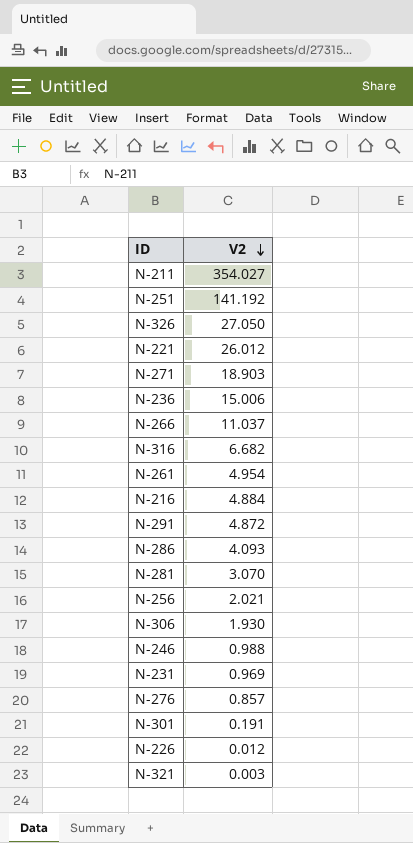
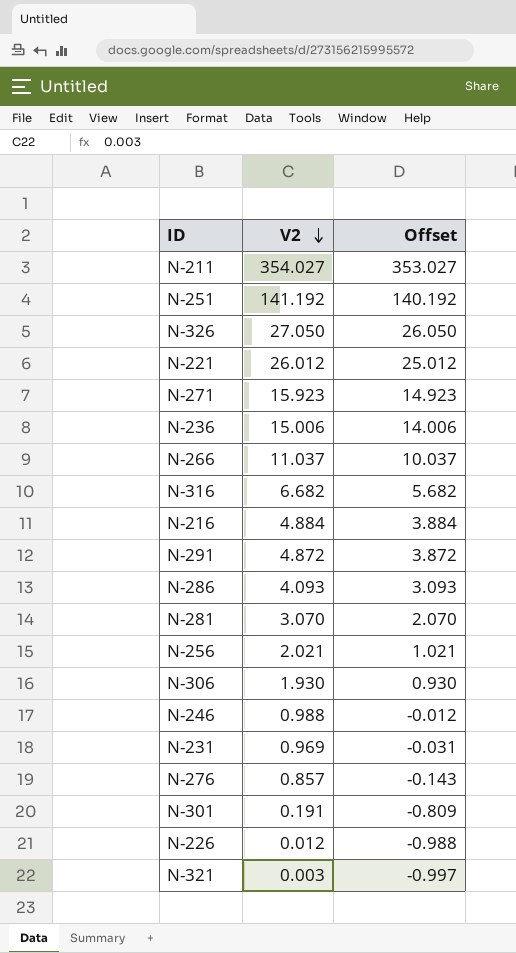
column Offset | formula: none -> [V2] - 1
row N-261: 4.954 -> none
N-271 | V2: 18.903 -> 15.923

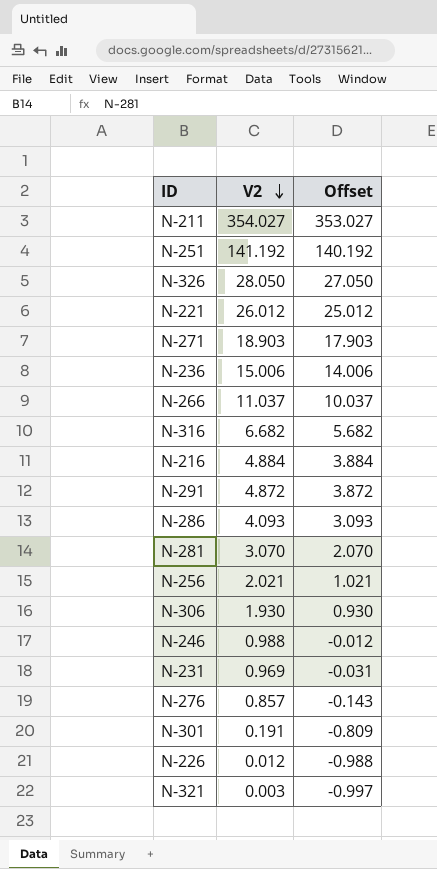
N-326 | V2: 27.050 -> 28.050
N-326 | Offset: 26.050 -> 27.050
N-271 | V2: 15.923 -> 18.903
N-271 | Offset: 14.923 -> 17.903

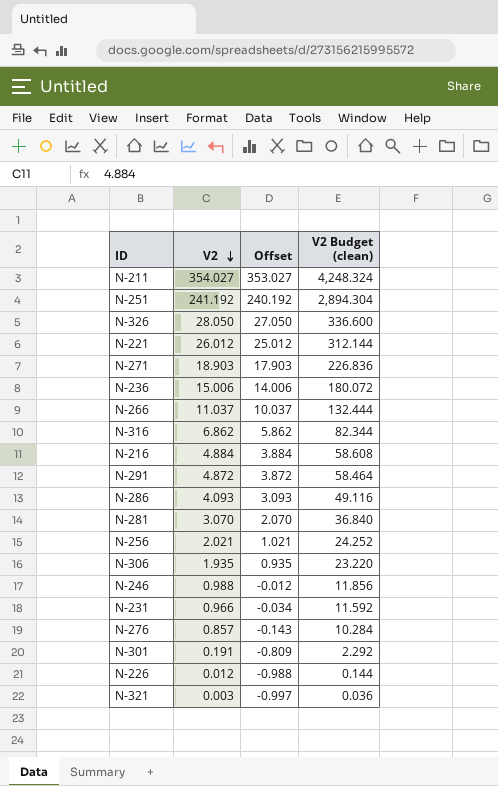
column V2 Budget (clean) | formula: none -> [V2] * 12
N-251 | V2: 141.192 -> 241.192
N-251 | Offset: 140.192 -> 240.192
N-316 | V2: 6.682 -> 6.862
N-316 | Offset: 5.682 -> 5.862
N-306 | V2: 1.930 -> 1.935
N-306 | Offset: 0.930 -> 0.935
N-231 | V2: 0.969 -> 0.966
N-231 | Offset: -0.031 -> -0.034

